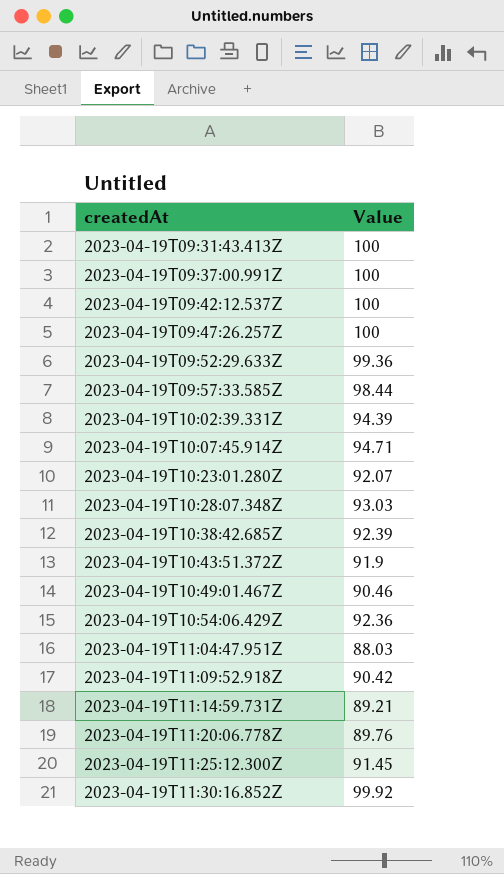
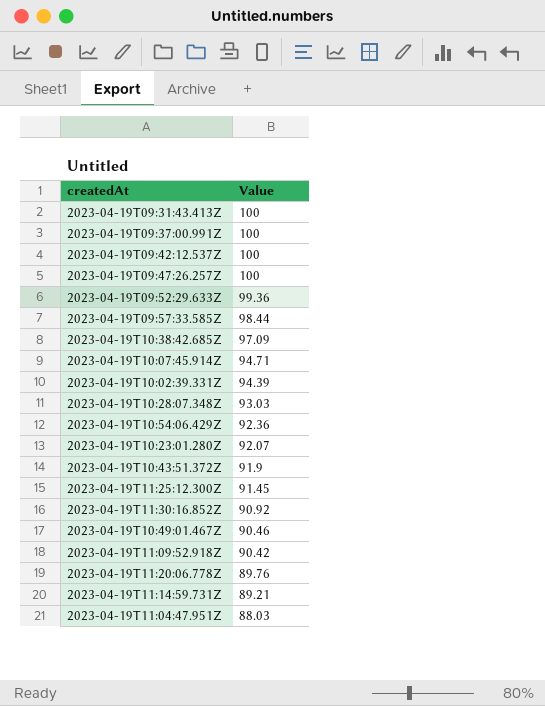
row order: createdAt ascending -> Value descending
2023-04-19T10:38:42.685Z | Value: 92.39 -> 97.09
2023-04-19T11:30:16.852Z | Value: 99.92 -> 90.92

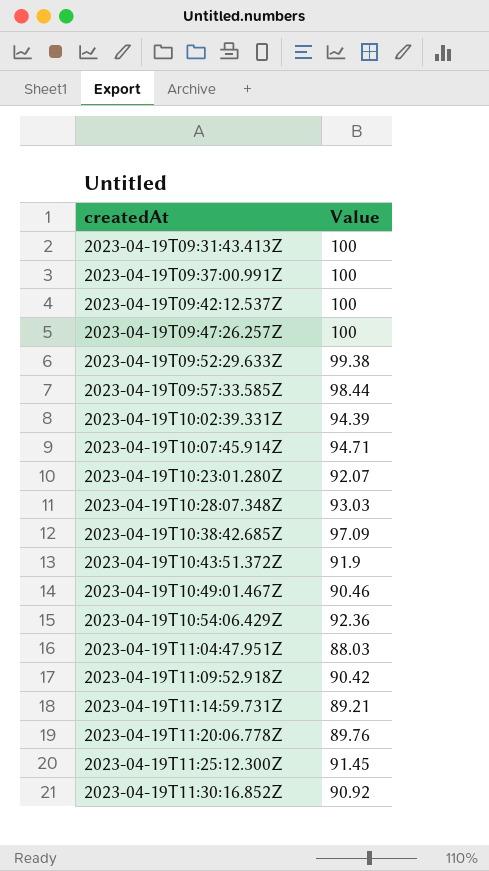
row order: Value descending -> createdAt ascending
2023-04-19T09:52:29.633Z | Value: 99.36 -> 99.38

